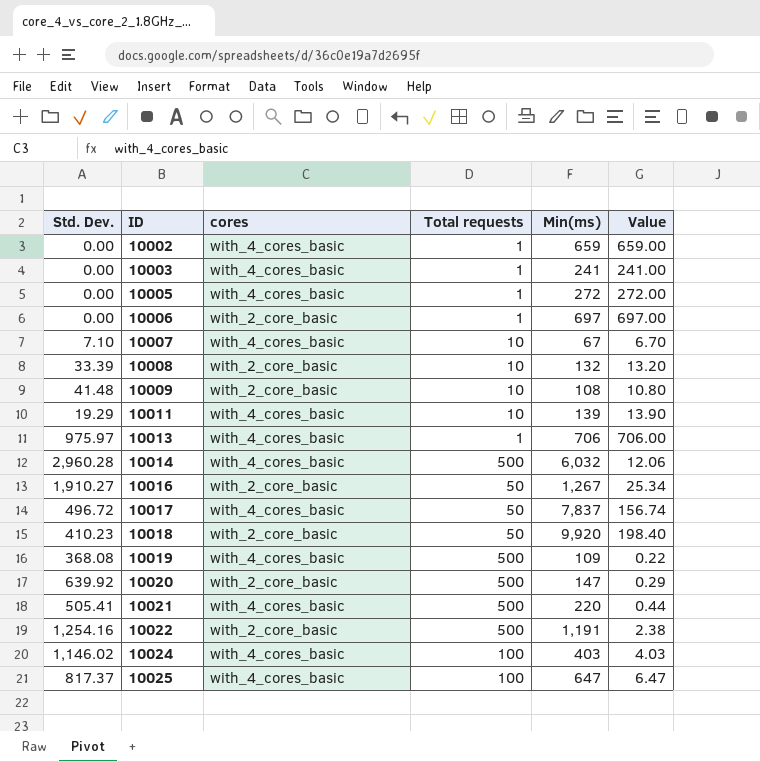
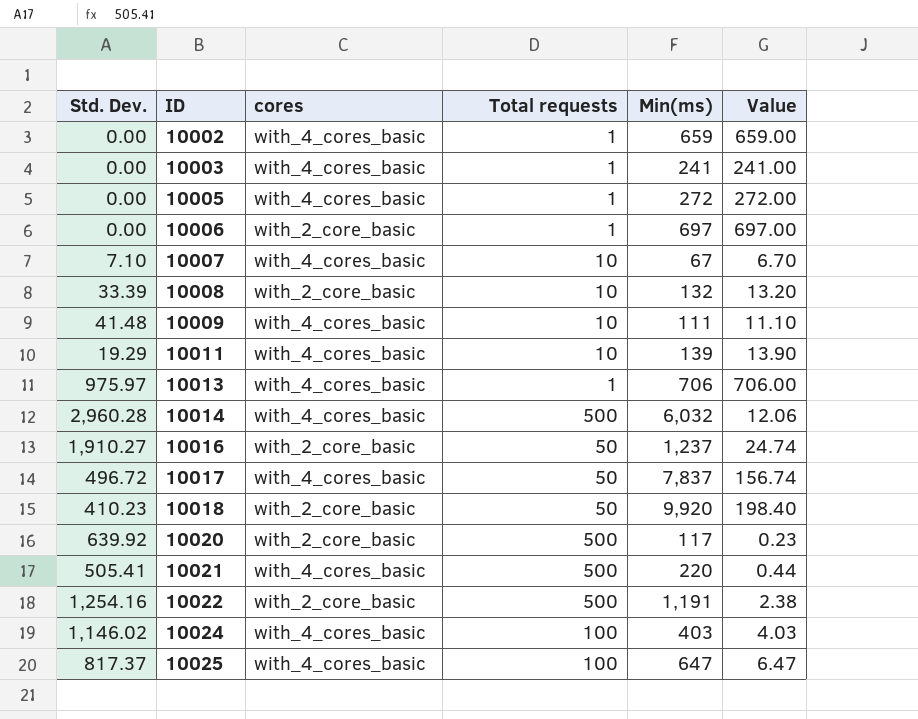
row 10019: 368.08 | with_4_cores_basic | 500 | 109 | 0.22 -> none
10009 | cores: with_2_core_basic -> with_4_cores_basic
10009 | Min(ms): 108 -> 111
10009 | Value: 10.80 -> 11.10
10016 | Min(ms): 1,267 -> 1,237
10016 | Value: 25.34 -> 24.74
10020 | Min(ms): 147 -> 117
10020 | Value: 0.29 -> 0.23

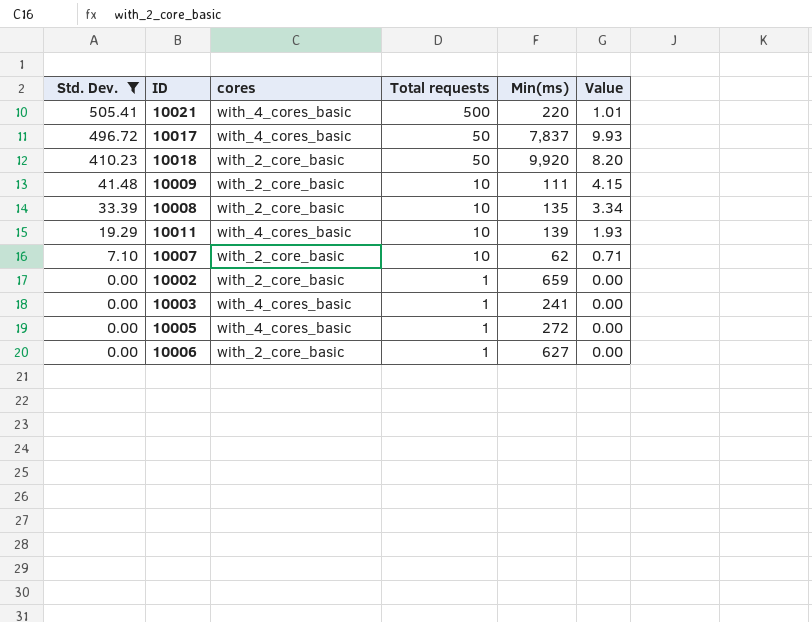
filter: none -> Std. Dev. <= 505.41
row order: ID ascending -> Std. Dev. descending
column Value | formula: [Min(ms)] / [Total requests] -> [Std. Dev.] / [Total requests]
10009 | cores: with_4_cores_basic -> with_2_core_basic
10008 | Min(ms): 132 -> 135
10007 | cores: with_4_cores_basic -> with_2_core_basic
10007 | Min(ms): 67 -> 62
10002 | cores: with_4_cores_basic -> with_2_core_basic
10006 | Min(ms): 697 -> 627

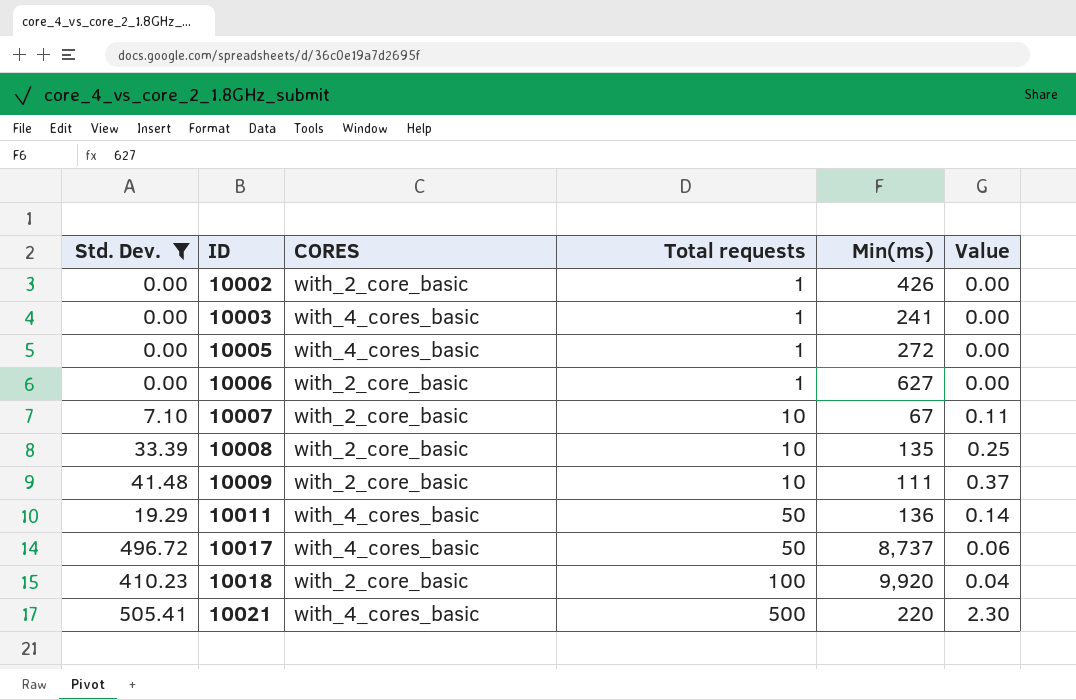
row order: Std. Dev. descending -> ID ascending
column name: cores -> CORES
column Value | formula: [Std. Dev.] / [Total requests] -> [Std. Dev.] / [Min(ms)]
10002 | Min(ms): 659 -> 426
10007 | Min(ms): 62 -> 67
10011 | Total requests: 10 -> 50
10011 | Min(ms): 139 -> 136
10017 | Min(ms): 7,837 -> 8,737
10018 | Total requests: 50 -> 100

